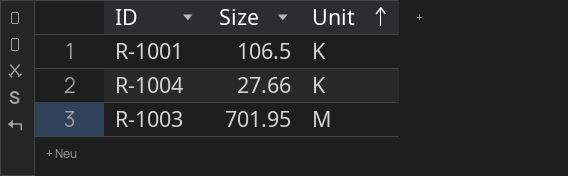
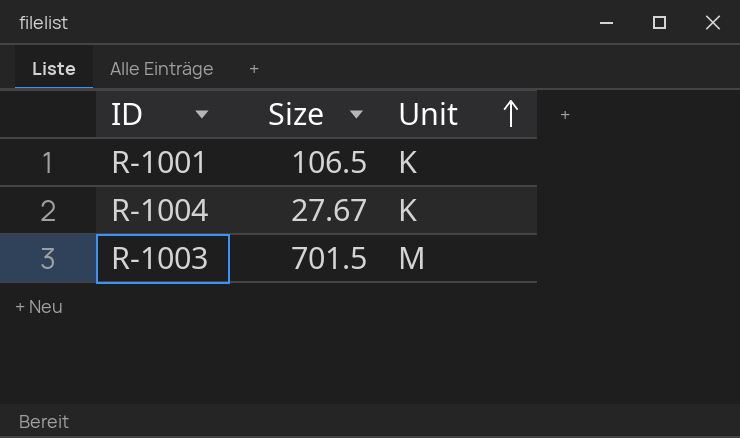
R-1004 | Size: 27.66 -> 27.67
R-1003 | Size: 701.95 -> 701.5

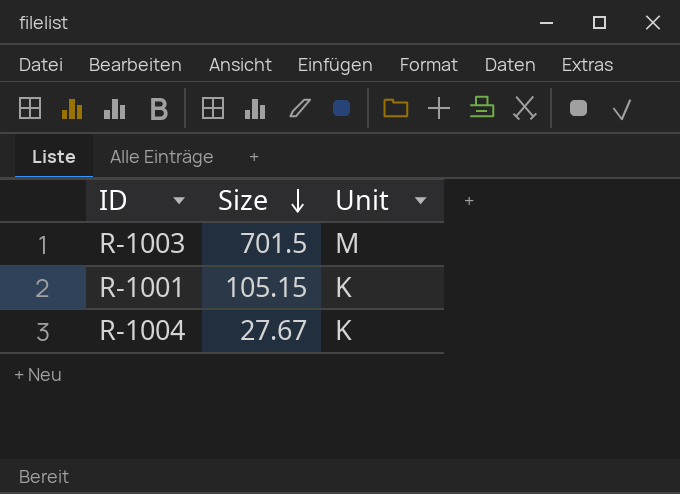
row order: Unit ascending -> Size descending
R-1001 | Size: 106.5 -> 105.15

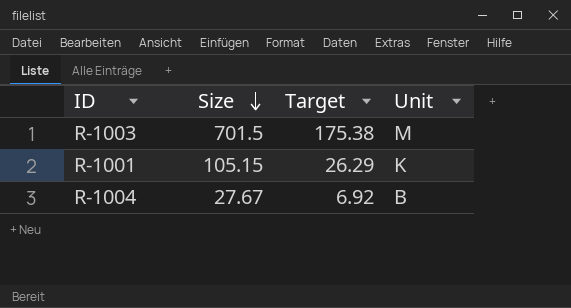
column Target | formula: none -> [Size] * 0.25
R-1004 | Unit: K -> B

